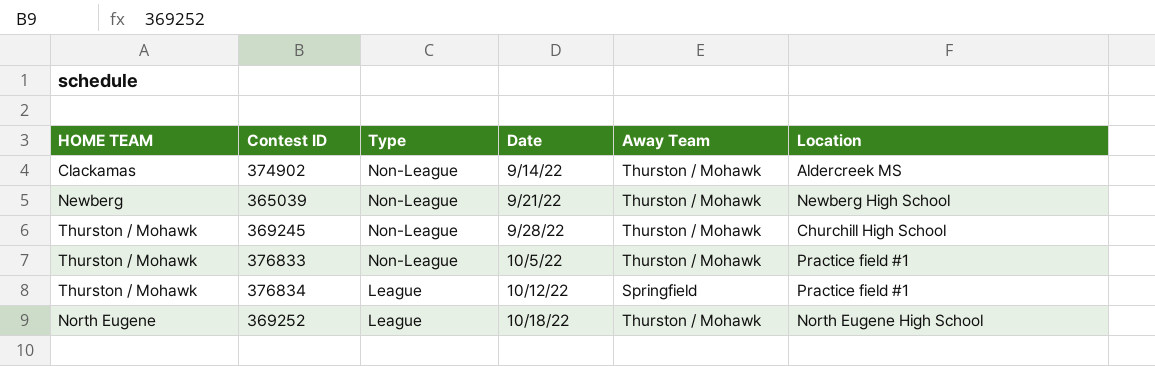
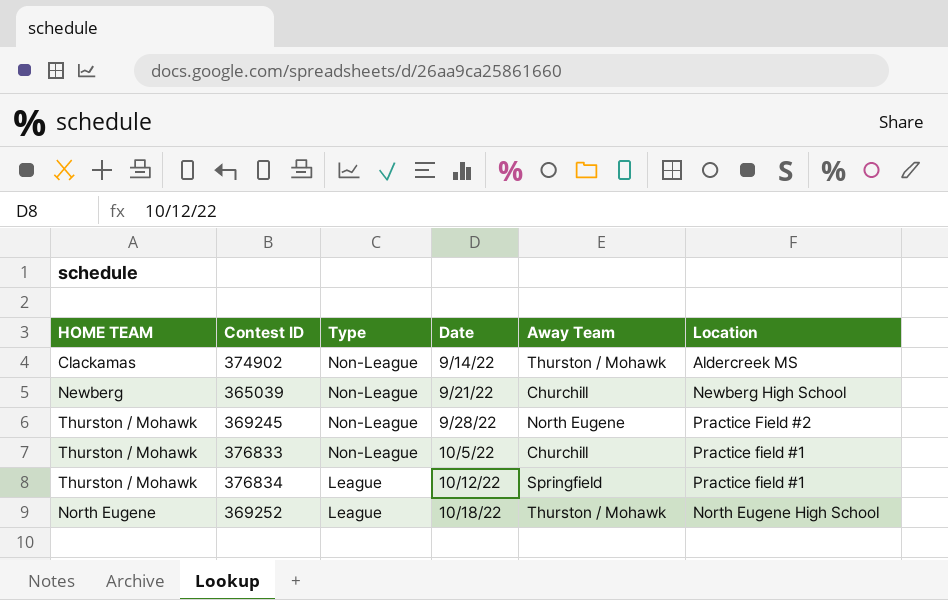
365039 | Away Team: Thurston / Mohawk -> Churchill
369245 | Away Team: Thurston / Mohawk -> North Eugene
369245 | Location: Churchill High School -> Practice Field #2
376833 | Away Team: Thurston / Mohawk -> Churchill

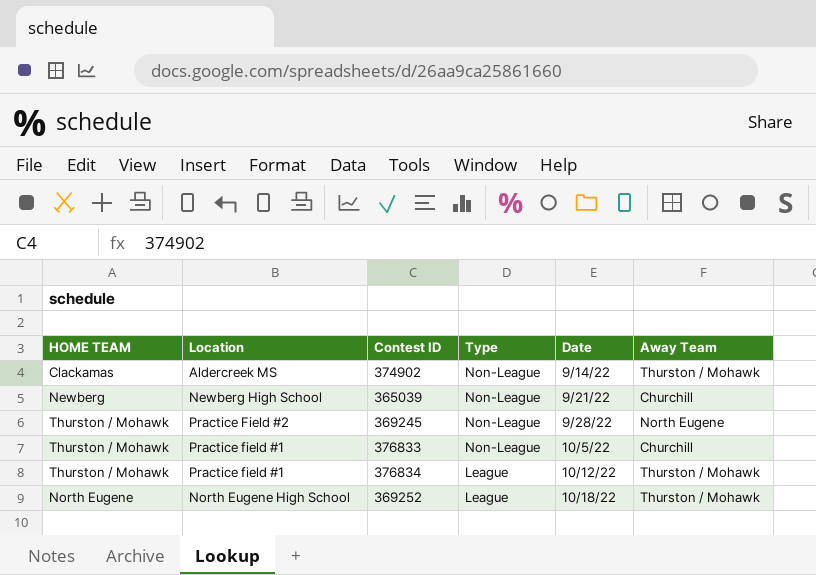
column Location | position: 6 -> 2
376834 | Away Team: Springfield -> Thurston / Mohawk

